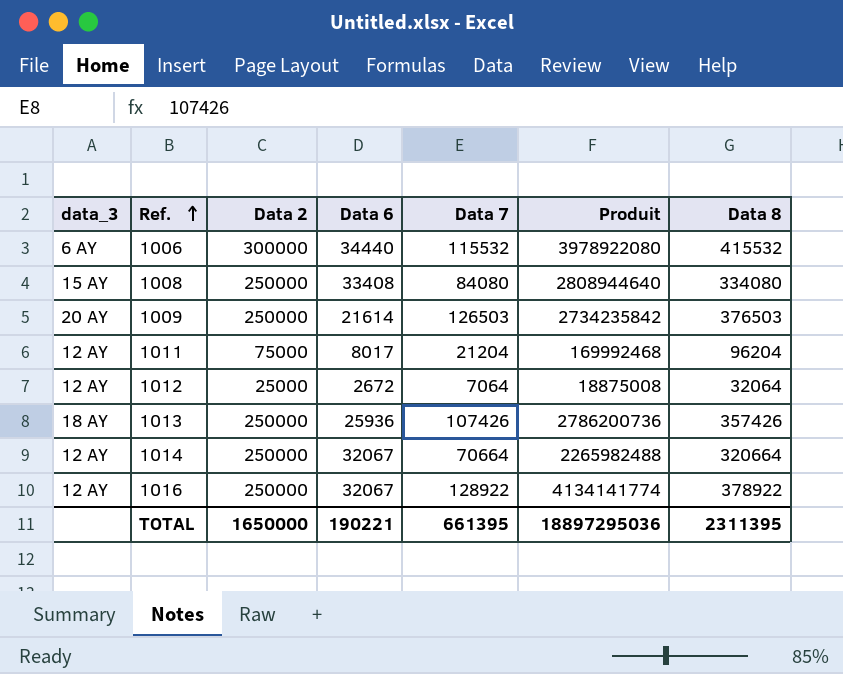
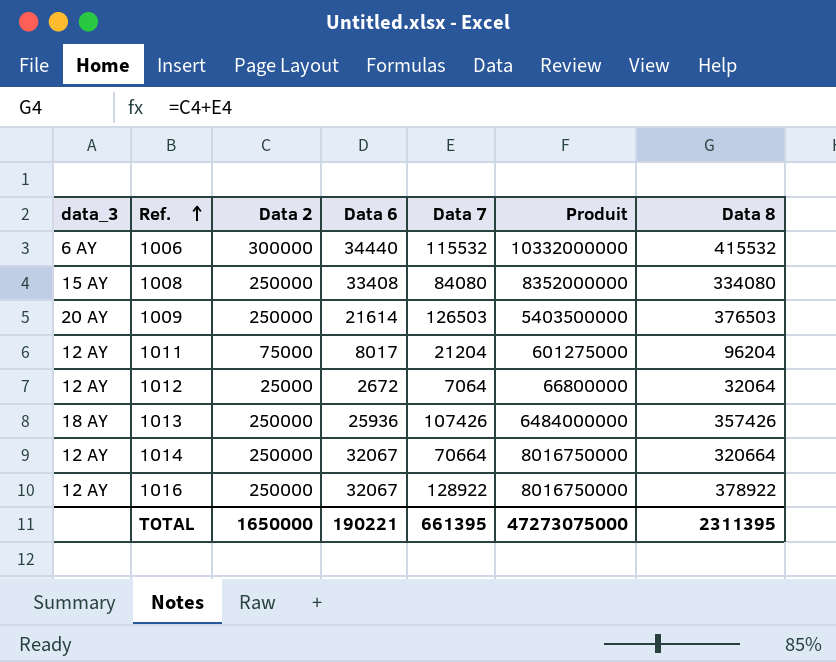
column Produit | formula: [Data 6] * [Data 7] -> [Data 2] * [Data 6]
TOTAL | Produit: 18897295036 -> 47273075000

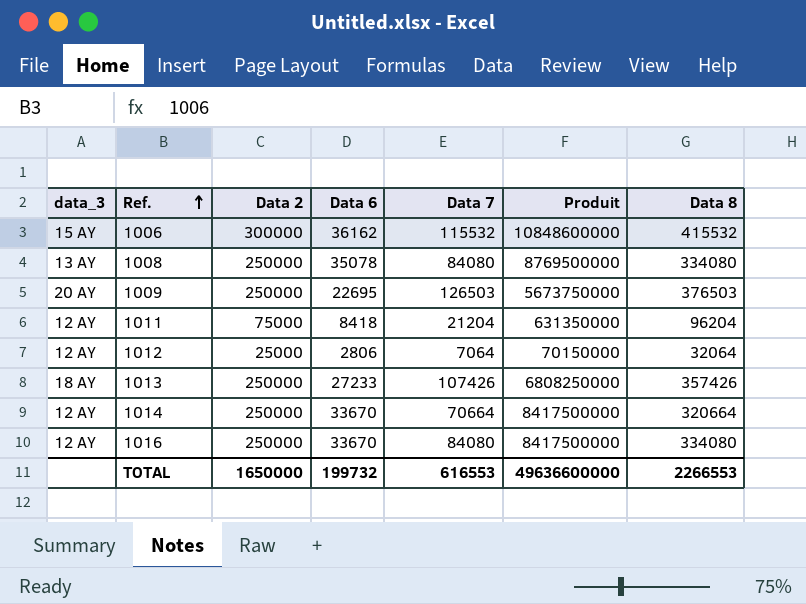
1006 | data_3: 6 AY -> 15 AY
1006 | Data 6: 34440 -> 36162
1006 | Produit: 10332000000 -> 10848600000
1008 | data_3: 15 AY -> 13 AY
1008 | Data 6: 33408 -> 35078
1008 | Produit: 8352000000 -> 8769500000
1009 | Data 6: 21614 -> 22695
1009 | Produit: 5403500000 -> 5673750000
1011 | Data 6: 8017 -> 8418
1011 | Produit: 601275000 -> 631350000
1012 | Data 6: 2672 -> 2806
1012 | Produit: 66800000 -> 70150000
1013 | Data 6: 25936 -> 27233
1013 | Produit: 6484000000 -> 6808250000
1014 | Data 6: 32067 -> 33670
1014 | Produit: 8016750000 -> 8417500000
1016 | Data 6: 32067 -> 33670
1016 | Data 7: 128922 -> 84080
1016 | Produit: 8016750000 -> 8417500000
1016 | Data 8: 378922 -> 334080
TOTAL | Data 6: 190221 -> 199732
TOTAL | Data 7: 661395 -> 616553
TOTAL | Produit: 47273075000 -> 49636600000
TOTAL | Data 8: 2311395 -> 2266553

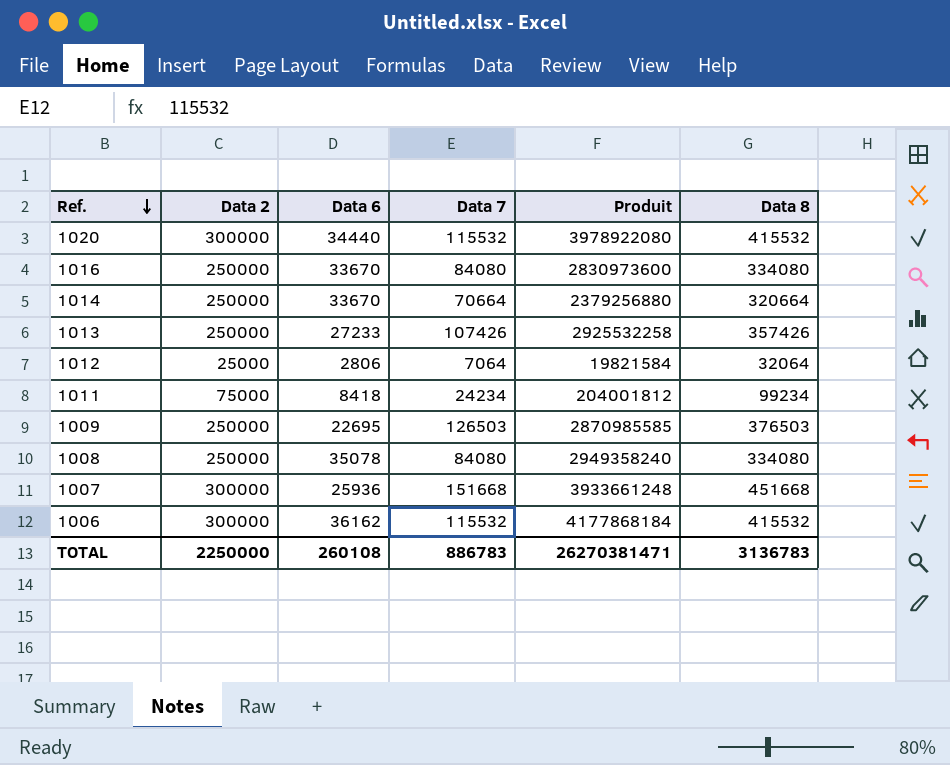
row order: Ref. ascending -> Ref. descending
column data_3 | position: 1 -> none
column Produit | formula: [Data 2] * [Data 6] -> [Data 6] * [Data 7]
row 1020: none -> 300000 | 34440 | 115532 | 3978922080 | 415532
1011 | Data 7: 21204 -> 24234
1011 | Data 8: 96204 -> 99234
row 1007: none -> 300000 | 25936 | 151668 | 3933661248 | 451668
TOTAL | Data 2: 1650000 -> 2250000
TOTAL | Data 6: 199732 -> 260108
TOTAL | Data 7: 616553 -> 886783
TOTAL | Produit: 49636600000 -> 26270381471
TOTAL | Data 8: 2266553 -> 3136783

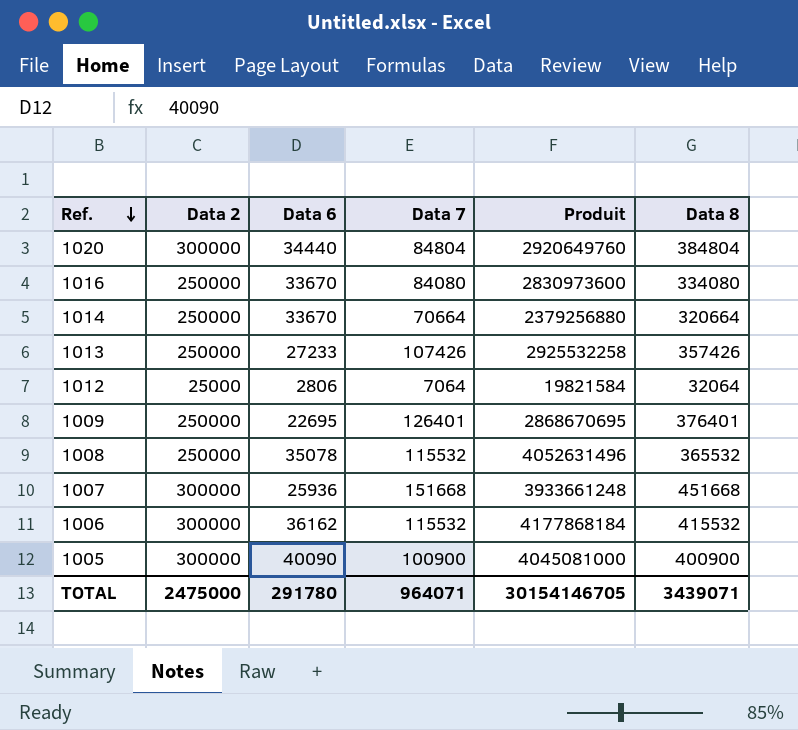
row 1011: 75000 | 8418 | 24234 | 204001812 | 99234 -> none
1020 | Data 7: 115532 -> 84804
1020 | Produit: 3978922080 -> 2920649760
1020 | Data 8: 415532 -> 384804
1009 | Data 7: 126503 -> 126401
1009 | Produit: 2870985585 -> 2868670695
1009 | Data 8: 376503 -> 376401
1008 | Data 7: 84080 -> 115532
1008 | Produit: 2949358240 -> 4052631496
1008 | Data 8: 334080 -> 365532
row 1005: none -> 300000 | 40090 | 100900 | 4045081000 | 400900
TOTAL | Data 2: 2250000 -> 2475000
TOTAL | Data 6: 260108 -> 291780
TOTAL | Data 7: 886783 -> 964071
TOTAL | Produit: 26270381471 -> 30154146705
TOTAL | Data 8: 3136783 -> 3439071

